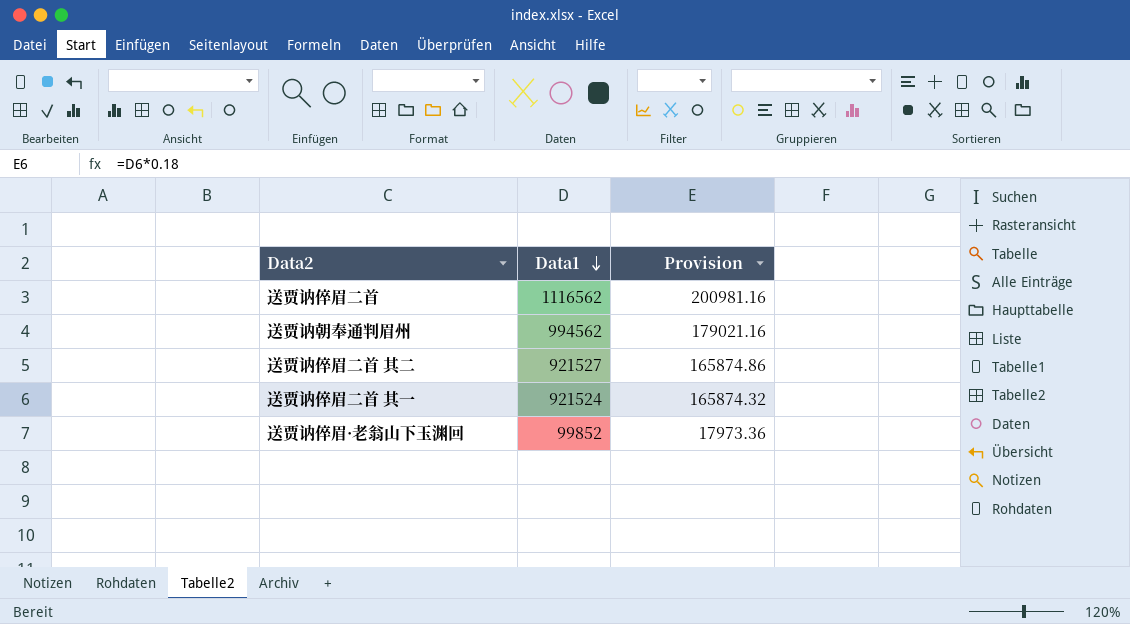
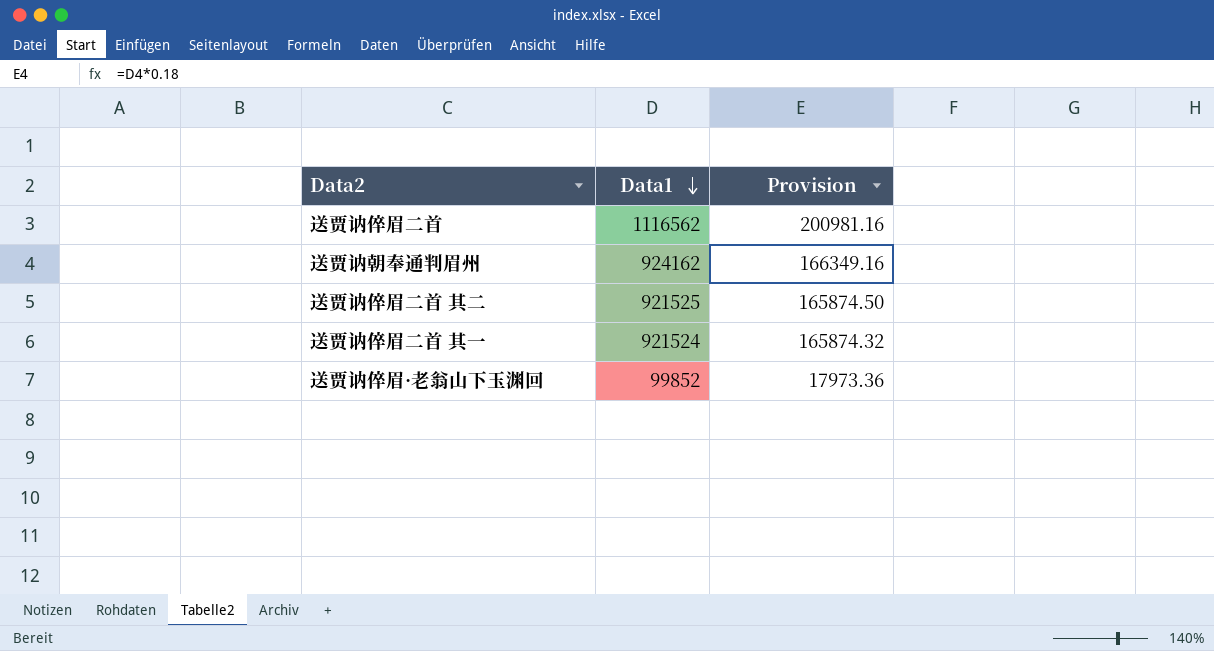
送贾讷朝奉通判眉州 | Data1: 994562 -> 924162
送贾讷朝奉通判眉州 | Provision: 179021.16 -> 166349.16
送贾讷倅眉二首 其二 | Data1: 921527 -> 921525
送贾讷倅眉二首 其二 | Provision: 165874.86 -> 165874.50

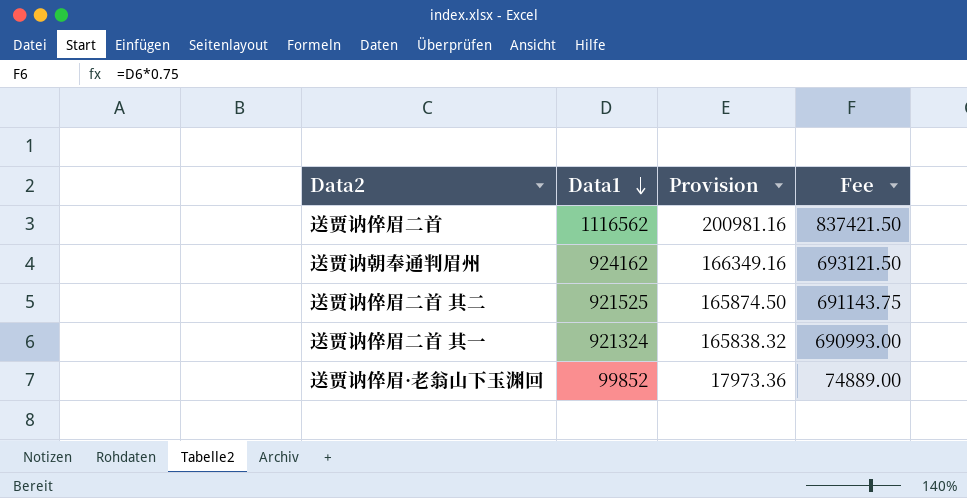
column Fee | formula: none -> [Data1] * 0.75
送贾讷倅眉二首 其一 | Data1: 921524 -> 921324
送贾讷倅眉二首 其一 | Provision: 165874.32 -> 165838.32

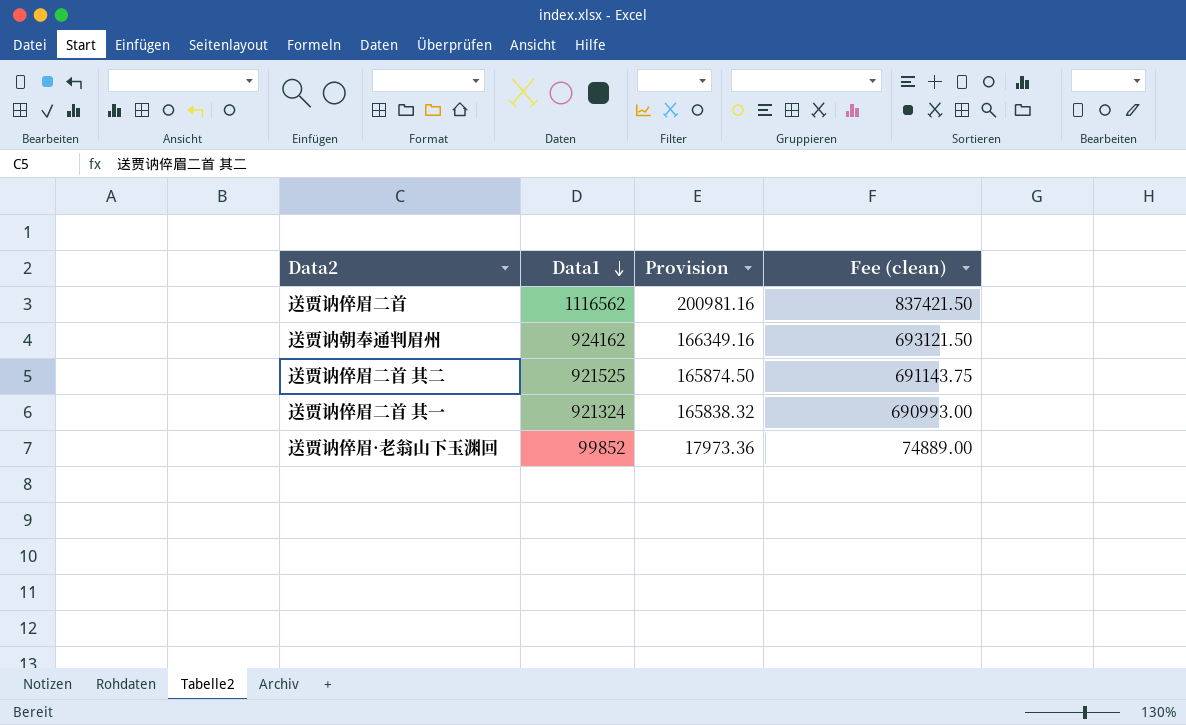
column name: Fee -> Fee (clean)

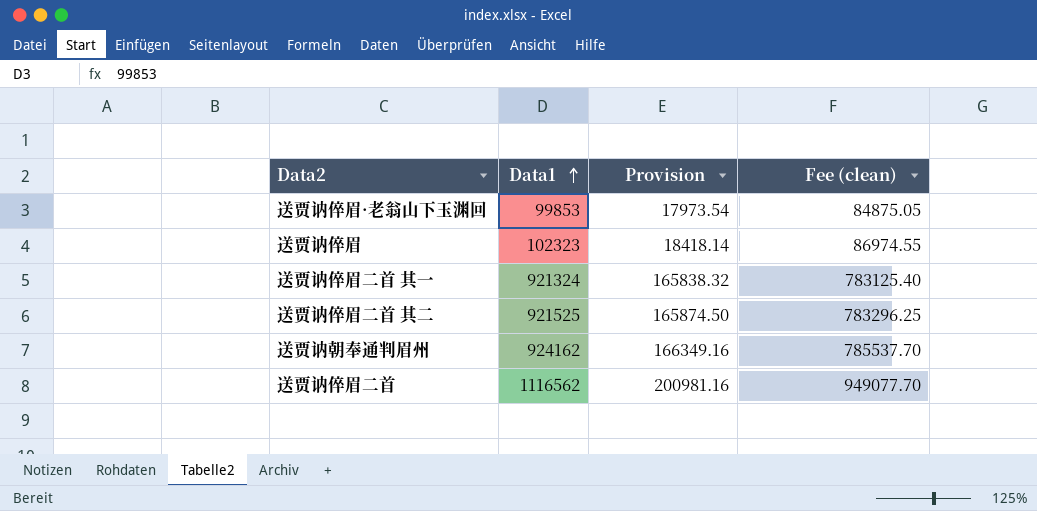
row order: Data1 descending -> Data1 ascending
column Fee (clean) | formula: [Data1] * 0.75 -> [Data1] * 0.85
送贾讷倅眉·老翁山下玉渊回 | Data1: 99852 -> 99853
送贾讷倅眉·老翁山下玉渊回 | Provision: 17973.36 -> 17973.54
row 送贾讷倅眉: none -> 102323 | 18418.14 | 86974.55

